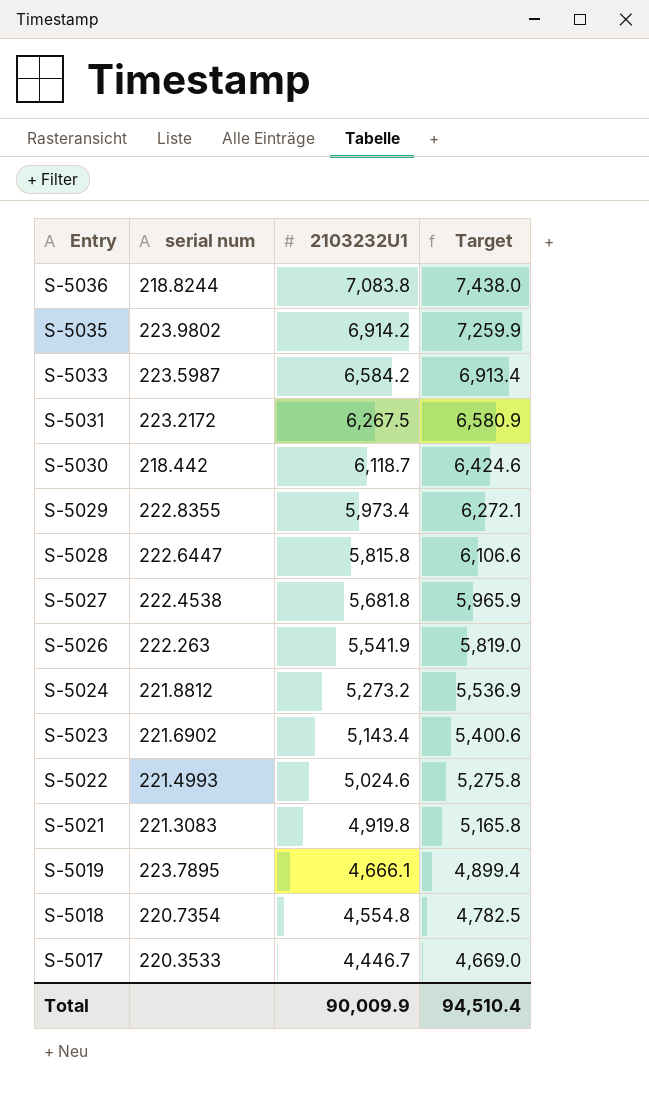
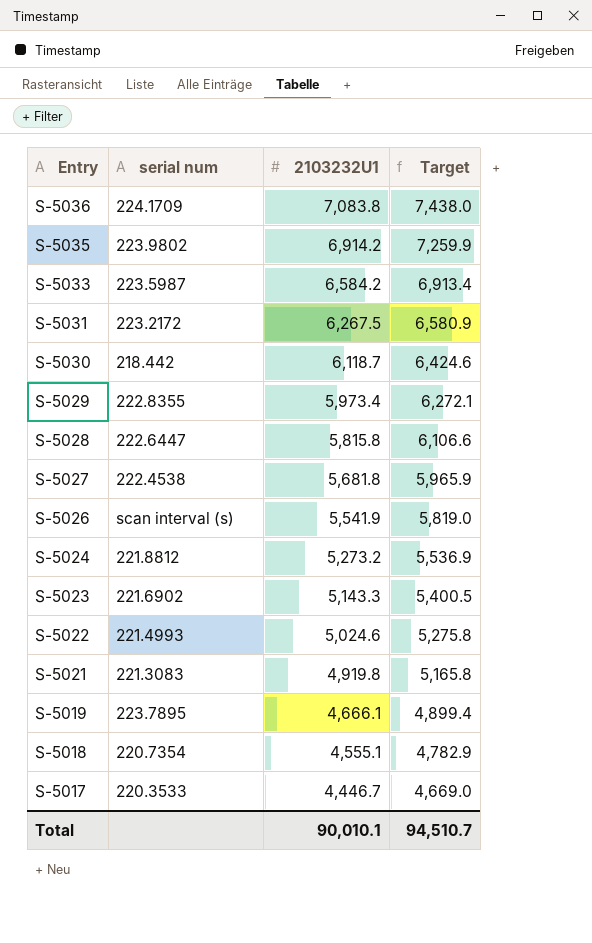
S-5036 | serial num: 218.8244 -> 224.1709
S-5026 | serial num: 222.263 -> scan interval (s)
S-5023 | 2103232U1: 5,143.4 -> 5,143.3
S-5023 | Target: 5,400.6 -> 5,400.5
S-5018 | 2103232U1: 4,554.8 -> 4,555.1
S-5018 | Target: 4,782.5 -> 4,782.9
Total | 2103232U1: 90,009.9 -> 90,010.1
Total | Target: 94,510.4 -> 94,510.7

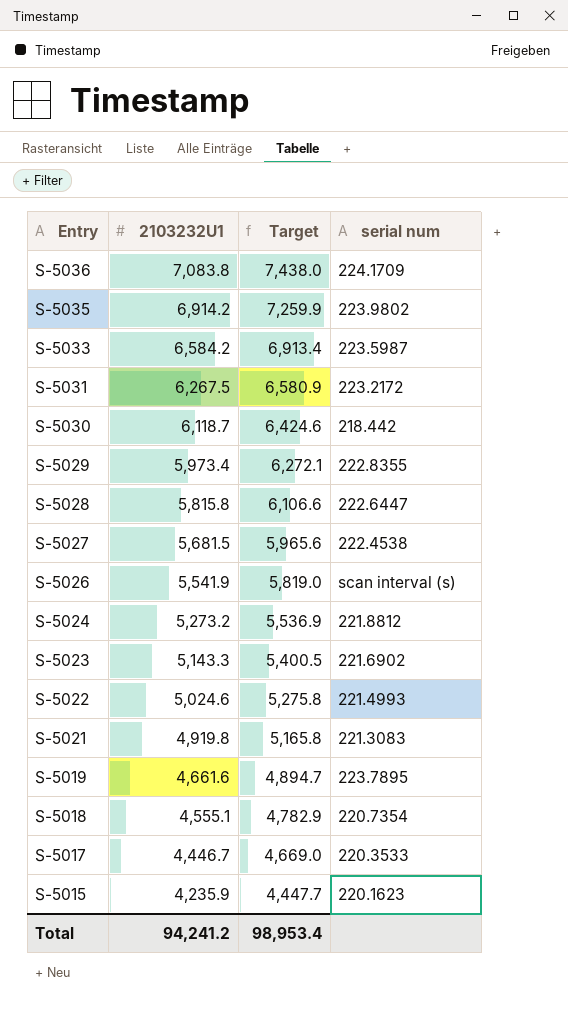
column serial num | position: 2 -> 4
S-5027 | 2103232U1: 5,681.8 -> 5,681.5
S-5027 | Target: 5,965.9 -> 5,965.6
S-5019 | 2103232U1: 4,666.1 -> 4,661.6
S-5019 | Target: 4,899.4 -> 4,894.7
row S-5015: none -> 4,235.9 | 4,447.7 | 220.1623
Total | 2103232U1: 90,010.1 -> 94,241.2
Total | Target: 94,510.7 -> 98,953.4

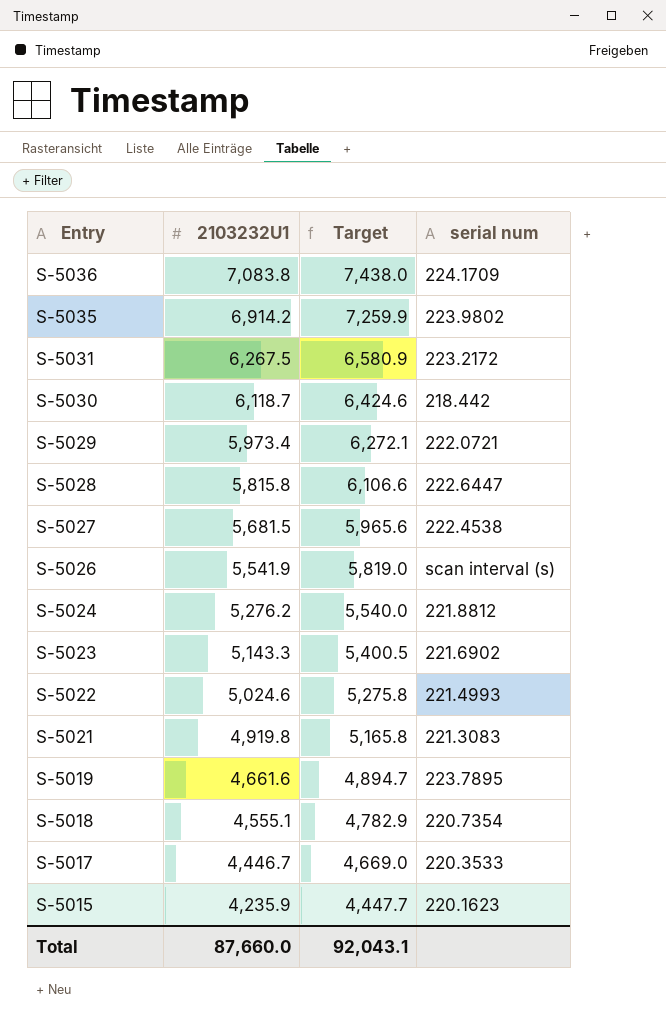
row S-5033: 6,584.2 | 6,913.4 | 223.5987 -> none
S-5029 | serial num: 222.8355 -> 222.0721
S-5024 | 2103232U1: 5,273.2 -> 5,276.2
S-5024 | Target: 5,536.9 -> 5,540.0
Total | 2103232U1: 94,241.2 -> 87,660.0
Total | Target: 98,953.4 -> 92,043.1

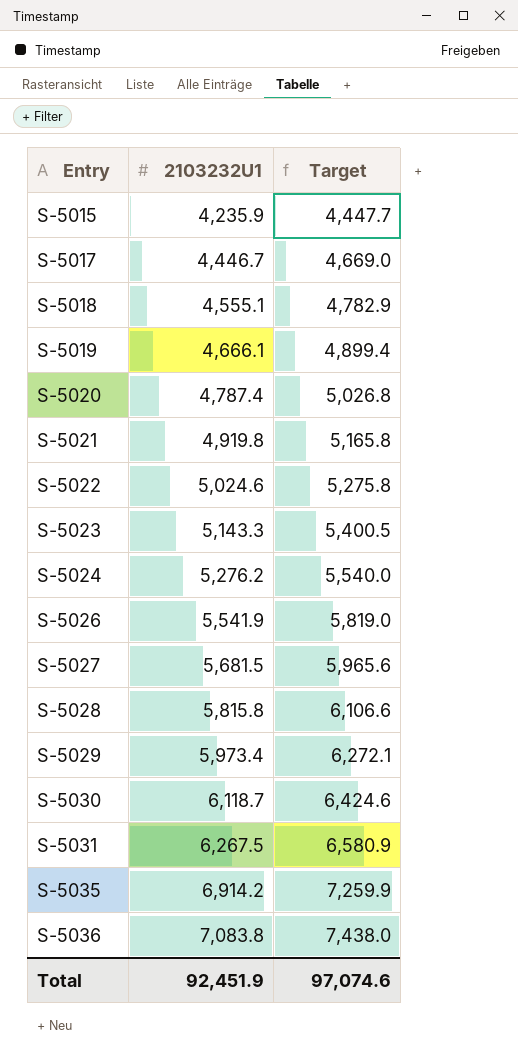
row order: Entry descending -> Entry ascending
column serial num | position: 4 -> none
S-5019 | 2103232U1: 4,661.6 -> 4,666.1
S-5019 | Target: 4,894.7 -> 4,899.4
row S-5020: none -> 4,787.4 | 5,026.8
Total | 2103232U1: 87,660.0 -> 92,451.9
Total | Target: 92,043.1 -> 97,074.6

